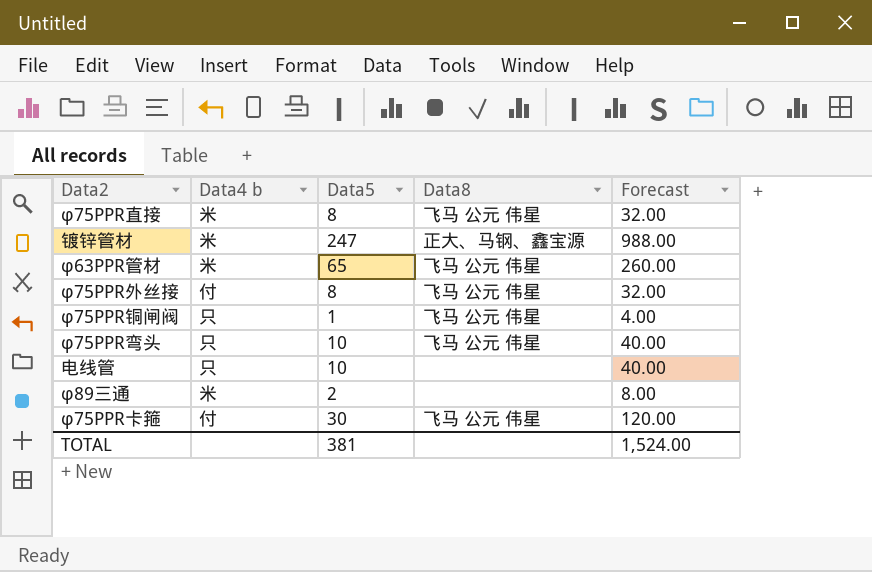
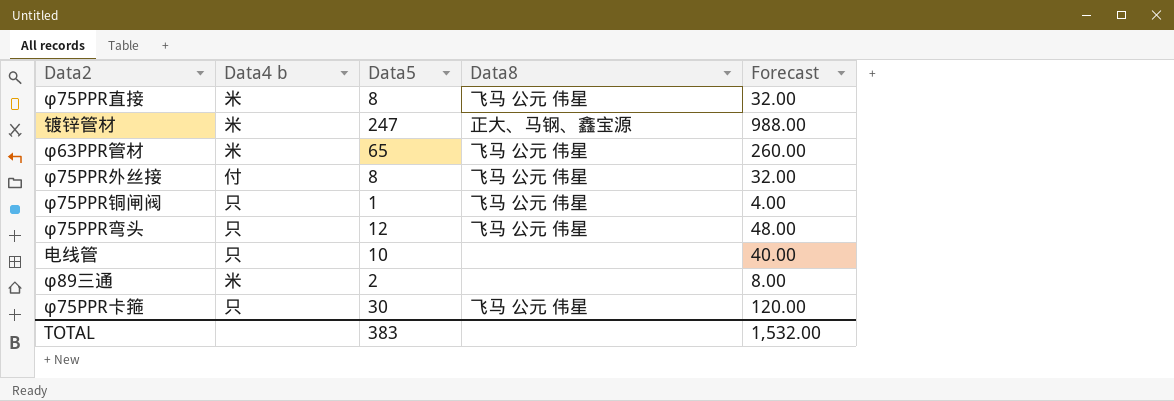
φ75PPR弯头 | Data5: 10 -> 12
φ75PPR弯头 | Forecast: 40.00 -> 48.00
φ75PPR卡箍 | Data4 b: 付 -> 只
TOTAL | Data5: 381 -> 383
TOTAL | Forecast: 1,524.00 -> 1,532.00

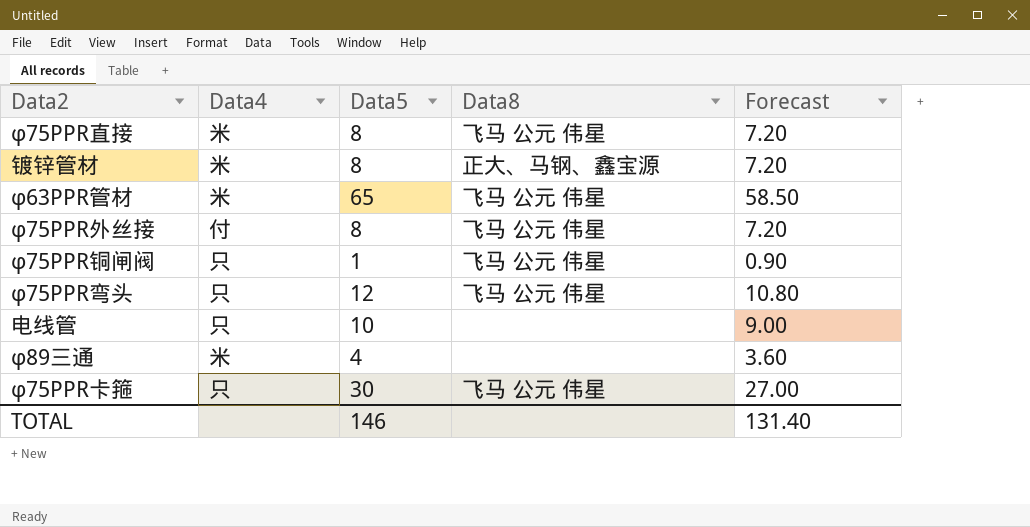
column name: Data4 b -> Data4
column Forecast | formula: [Data5] * 4 -> [Data5] * 0.9
镀锌管材 | Data5: 247 -> 8
φ89三通 | Data5: 2 -> 4
TOTAL | Data5: 383 -> 146
TOTAL | Forecast: 1,532.00 -> 131.40

